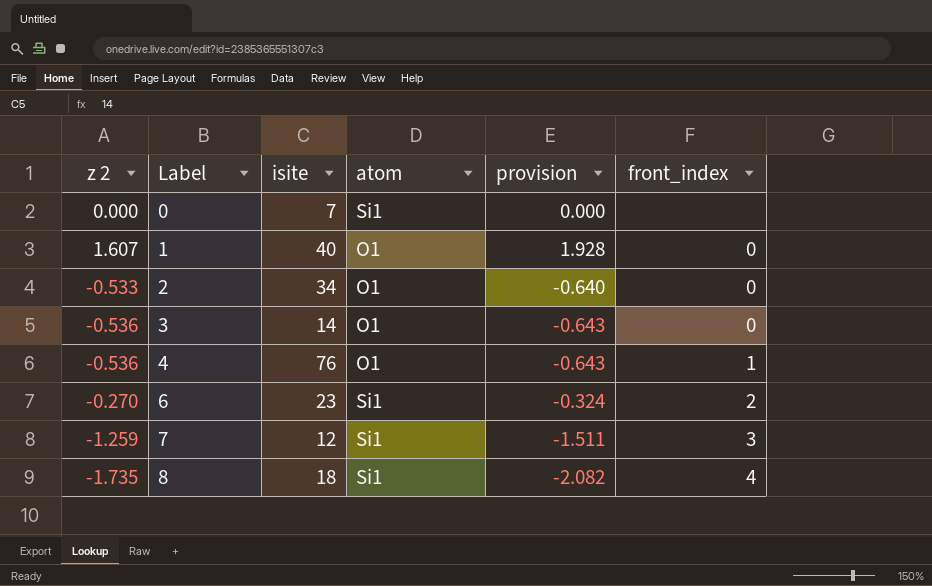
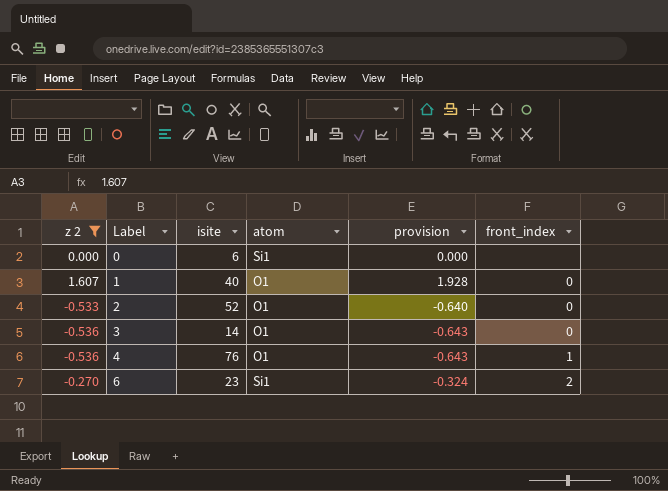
filter: none -> z 2 >= -0.536
0 | isite: 7 -> 6
2 | isite: 34 -> 52

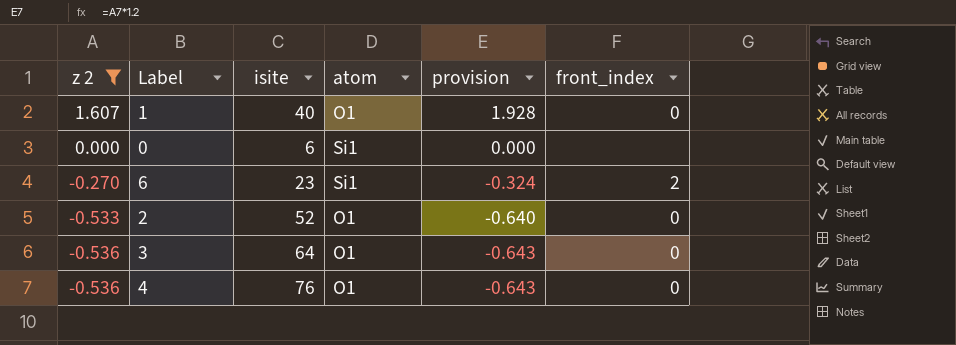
row order: Label ascending -> z 2 descending
3 | isite: 14 -> 64
4 | front_index: 1 -> 0

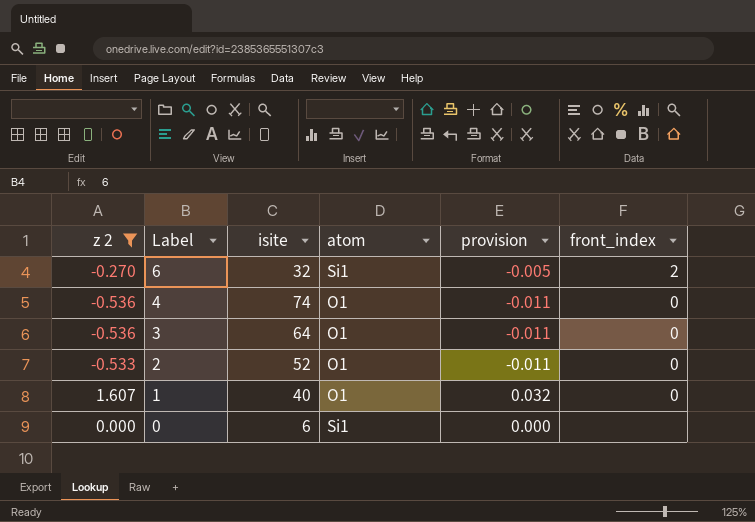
row order: z 2 descending -> Label descending
column provision | formula: [z 2] * 1.2 -> [z 2] * 0.02
6 | isite: 23 -> 32
4 | isite: 76 -> 74

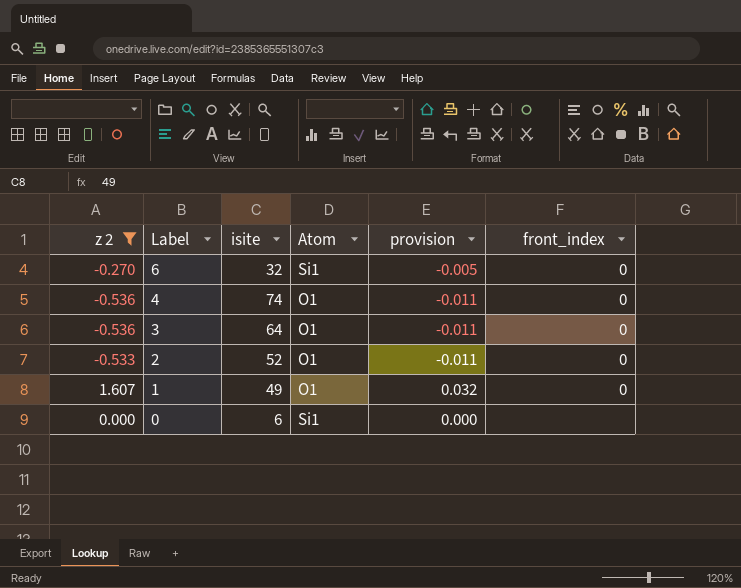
column name: atom -> Atom
6 | front_index: 2 -> 0
1 | isite: 40 -> 49

